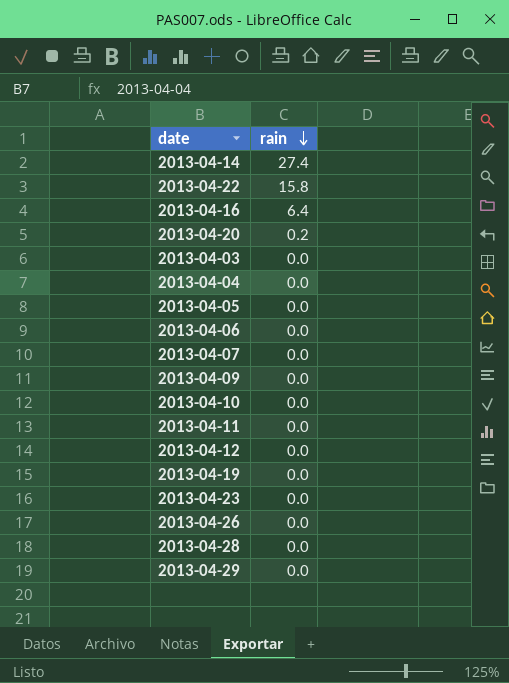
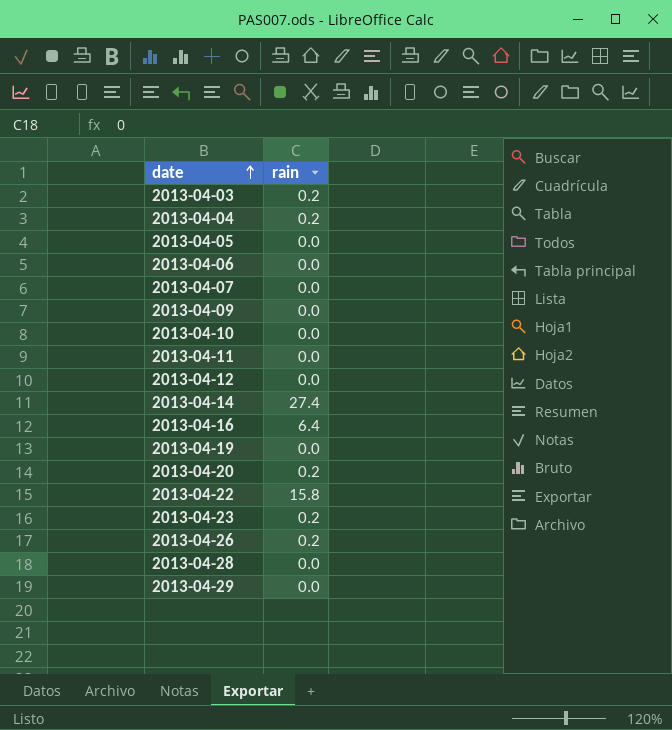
row order: rain descending -> date ascending
2013-04-03 | rain: 0.0 -> 0.2
2013-04-04 | rain: 0.0 -> 0.2
2013-04-23 | rain: 0.0 -> 0.2
2013-04-26 | rain: 0.0 -> 0.2

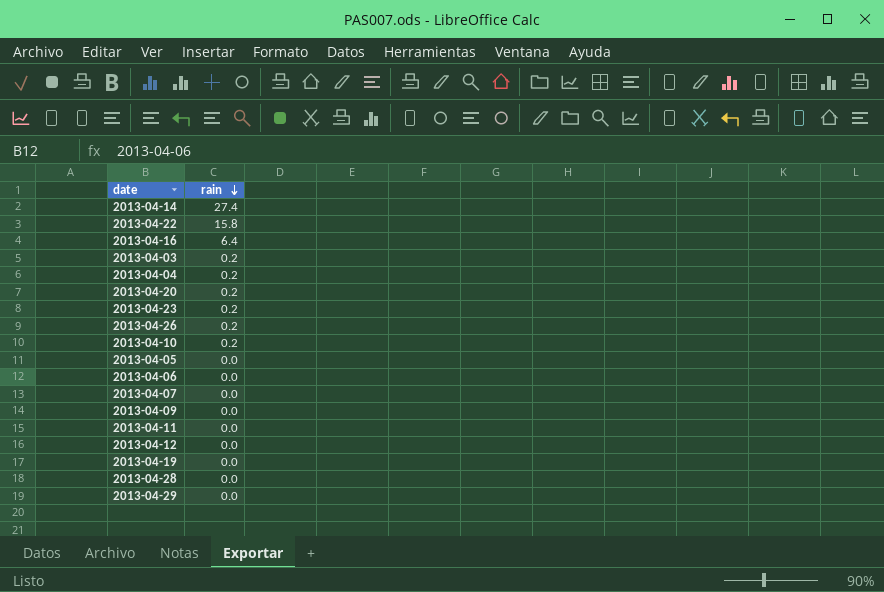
row order: date ascending -> rain descending
2013-04-10 | rain: 0.0 -> 0.2

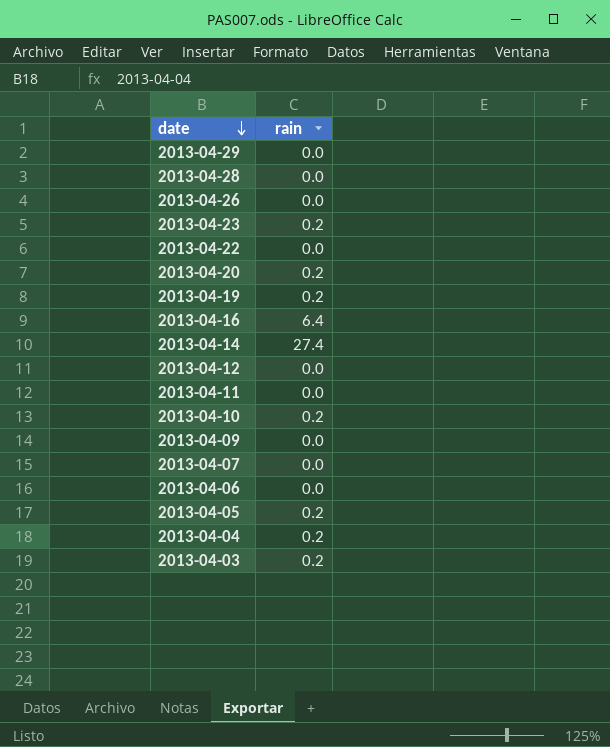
row order: rain descending -> date descending
2013-04-26 | rain: 0.2 -> 0.0
2013-04-22 | rain: 15.8 -> 0.0
2013-04-19 | rain: 0.0 -> 0.2
2013-04-05 | rain: 0.0 -> 0.2

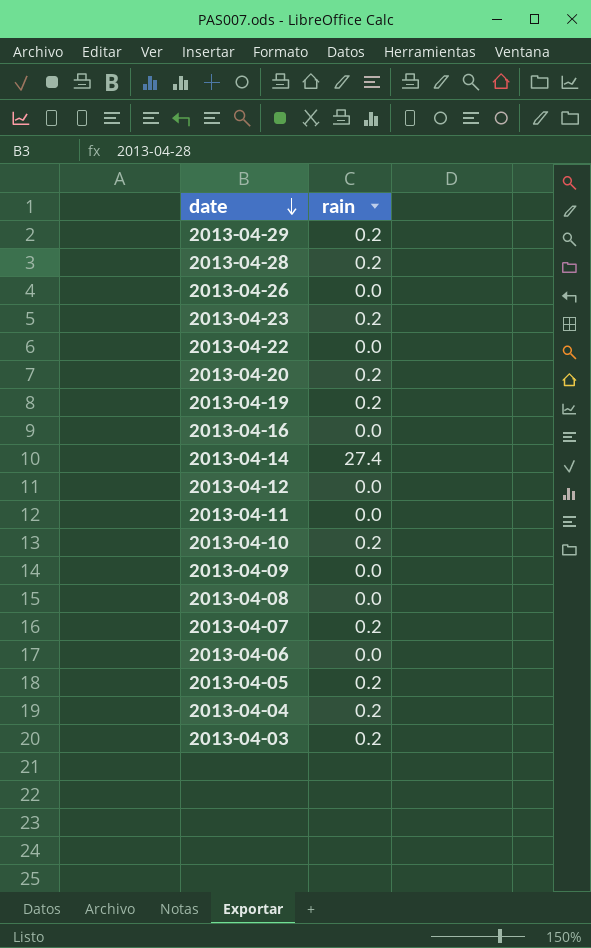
2013-04-29 | rain: 0.0 -> 0.2
2013-04-28 | rain: 0.0 -> 0.2
2013-04-16 | rain: 6.4 -> 0.0
row 2013-04-08: none -> 0.0
2013-04-07 | rain: 0.0 -> 0.2

